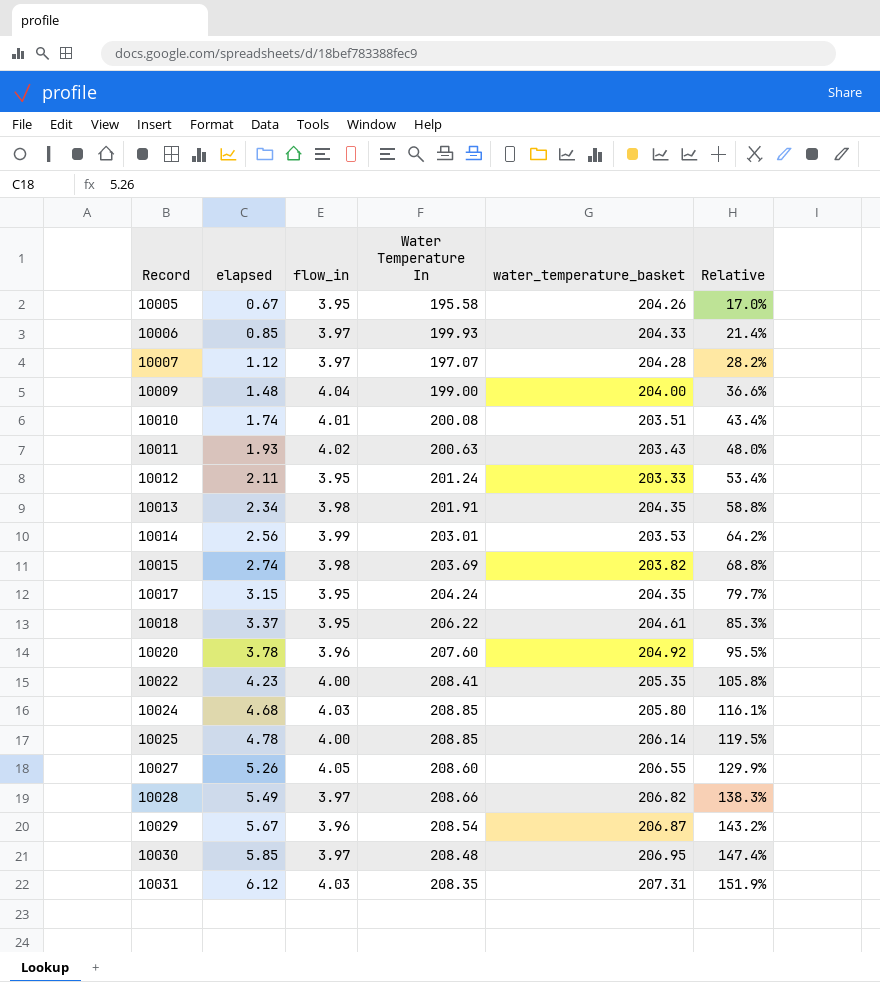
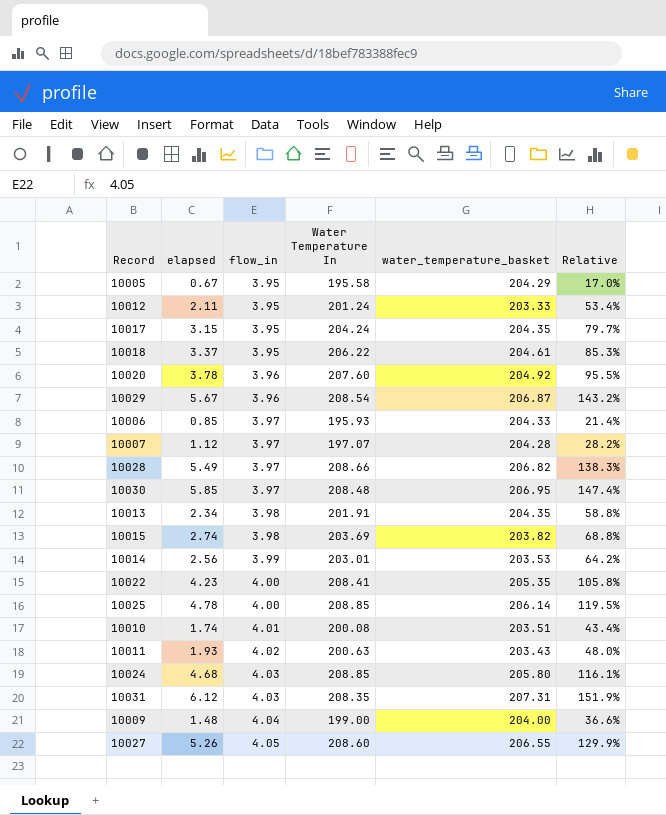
row order: Record ascending -> flow_in ascending
10005 | water_temperature_basket: 204.26 -> 204.29
10006 | Water Temperature In: 199.93 -> 195.93

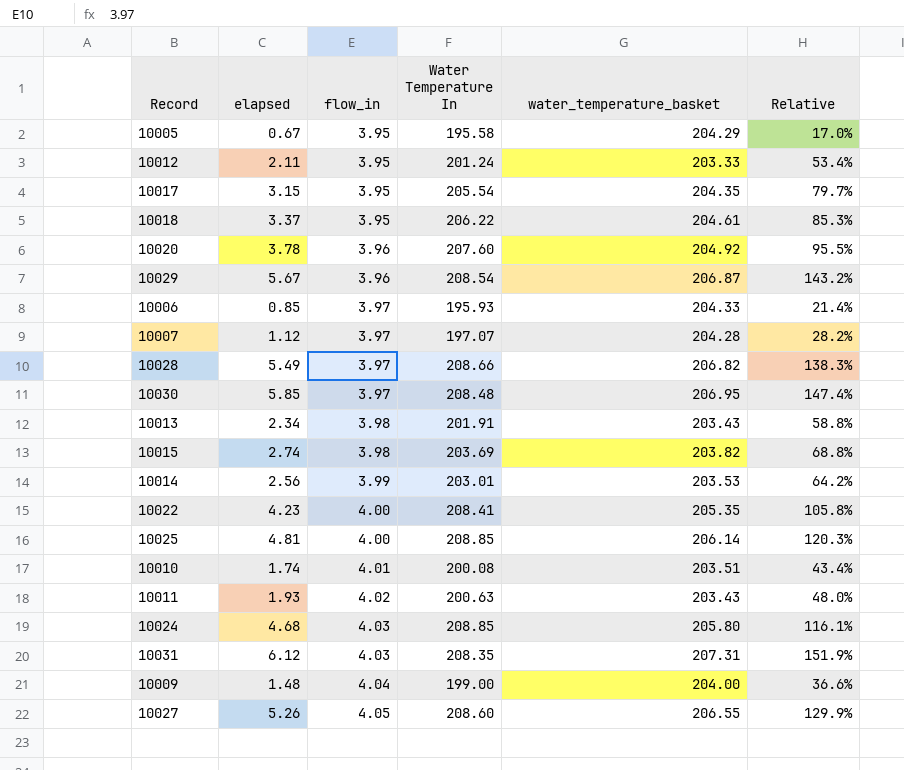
10017 | Water Temperature In: 204.24 -> 205.54
10013 | water_temperature_basket: 204.35 -> 203.43
10025 | elapsed: 4.78 -> 4.81
10025 | Relative: 119.5% -> 120.3%

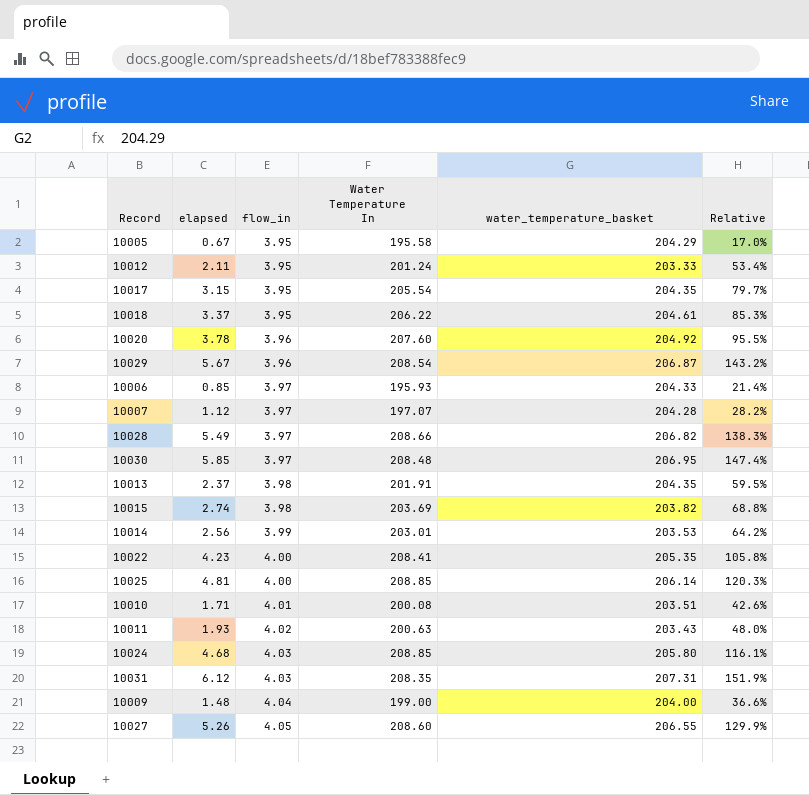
10013 | elapsed: 2.34 -> 2.37
10013 | water_temperature_basket: 203.43 -> 204.35
10013 | Relative: 58.8% -> 59.5%
10010 | elapsed: 1.74 -> 1.71
10010 | Relative: 43.4% -> 42.6%

